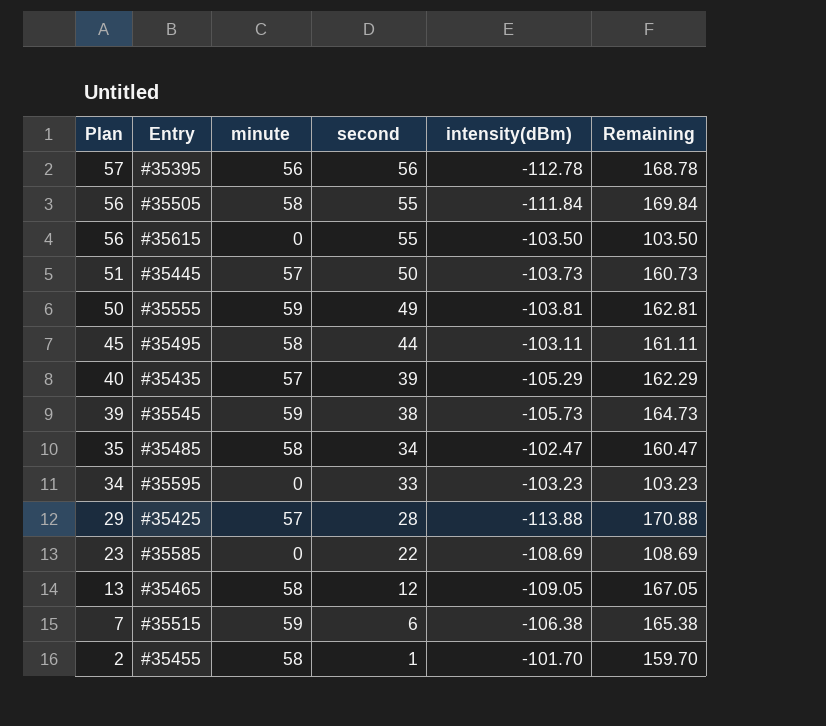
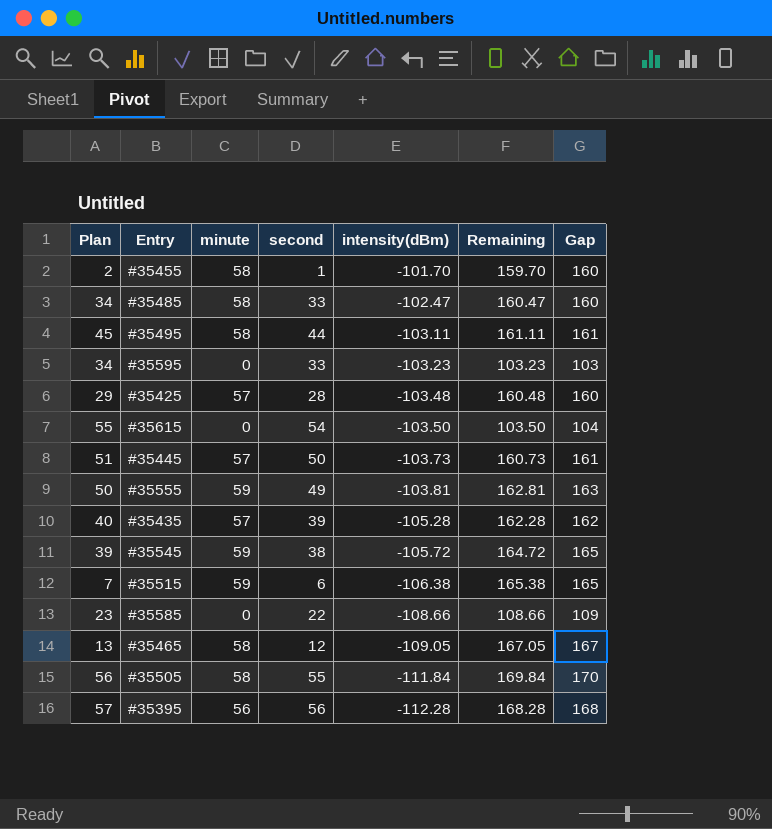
row order: Plan descending -> intensity(dBm) descending
column Gap | formula: none -> [minute] - [intensity(dBm)]
#35485 | Plan: 35 -> 34
#35485 | second: 34 -> 33
#35425 | intensity(dBm): -113.88 -> -103.48
#35425 | Remaining: 170.88 -> 160.48
#35615 | Plan: 56 -> 55
#35615 | second: 55 -> 54
#35435 | intensity(dBm): -105.29 -> -105.28
#35435 | Remaining: 162.29 -> 162.28
#35545 | intensity(dBm): -105.73 -> -105.72
#35545 | Remaining: 164.73 -> 164.72
#35585 | intensity(dBm): -108.69 -> -108.66
#35585 | Remaining: 108.69 -> 108.66
#35395 | intensity(dBm): -112.78 -> -112.28
#35395 | Remaining: 168.78 -> 168.28

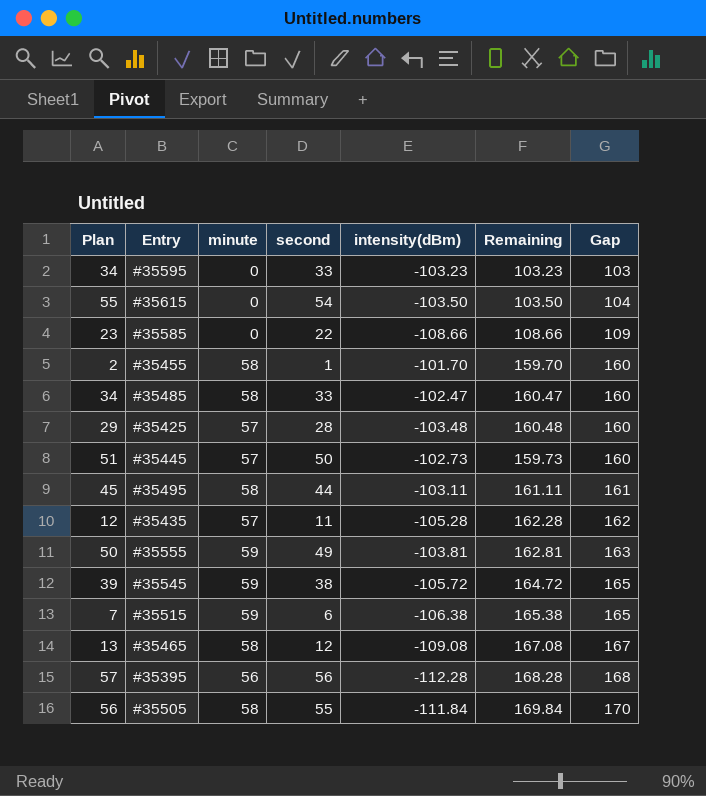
row order: intensity(dBm) descending -> Gap ascending
#35445 | intensity(dBm): -103.73 -> -102.73
#35445 | Remaining: 160.73 -> 159.73
#35445 | Gap: 161 -> 160
#35435 | Plan: 40 -> 12
#35435 | second: 39 -> 11
#35465 | intensity(dBm): -109.05 -> -109.08
#35465 | Remaining: 167.05 -> 167.08

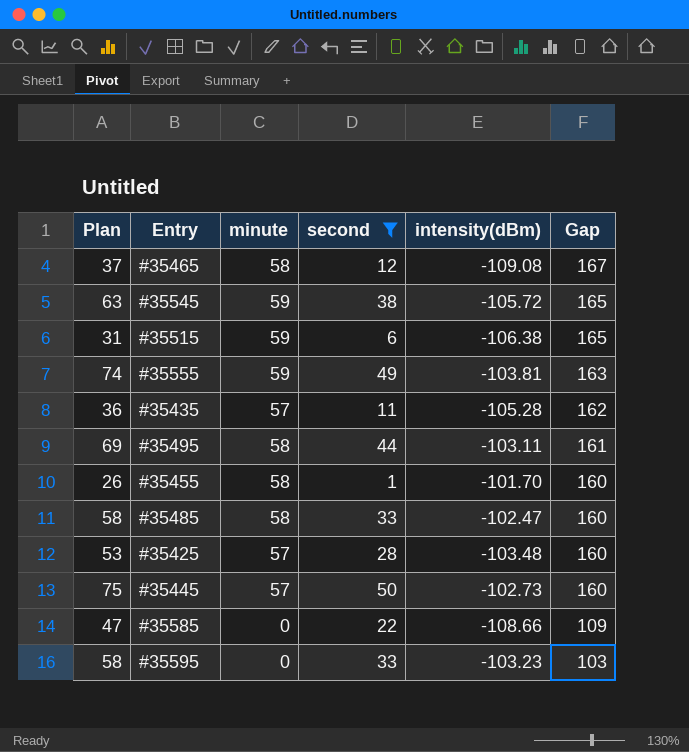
filter: none -> second <= 50
row order: Gap ascending -> Gap descending
column Remaining | formula: [minute] - [intensity(dBm)] -> none
column Plan | formula: [second] + 1 -> [second] + 25

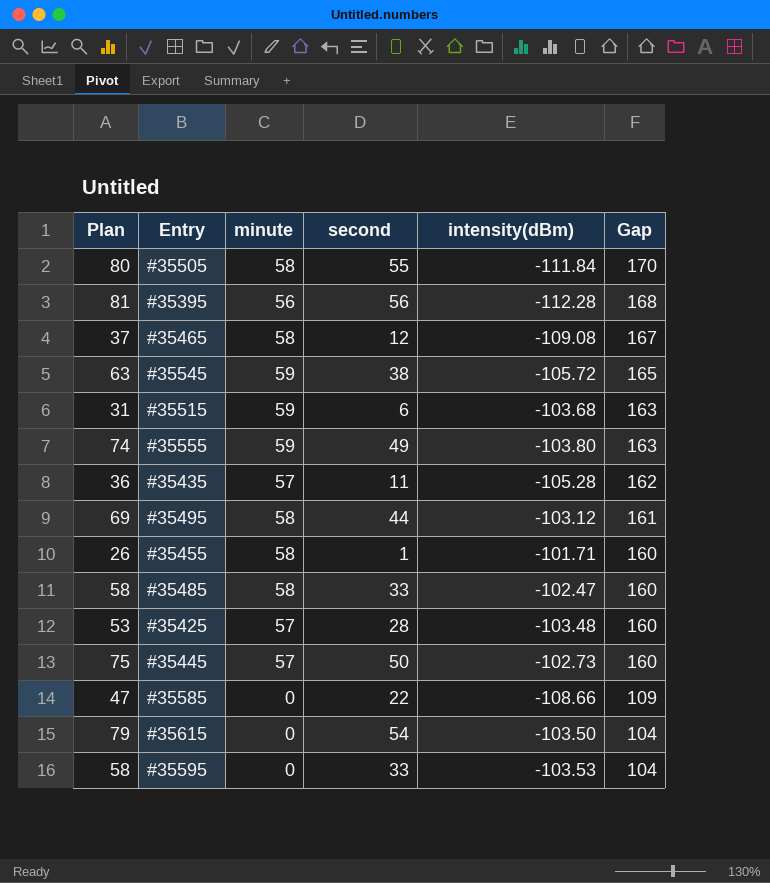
filter: second <= 50 -> none
#35515 | intensity(dBm): -106.38 -> -103.68
#35515 | Gap: 165 -> 163
#35555 | intensity(dBm): -103.81 -> -103.80
#35495 | intensity(dBm): -103.11 -> -103.12
#35455 | intensity(dBm): -101.70 -> -101.71
#35595 | intensity(dBm): -103.23 -> -103.53
#35595 | Gap: 103 -> 104

